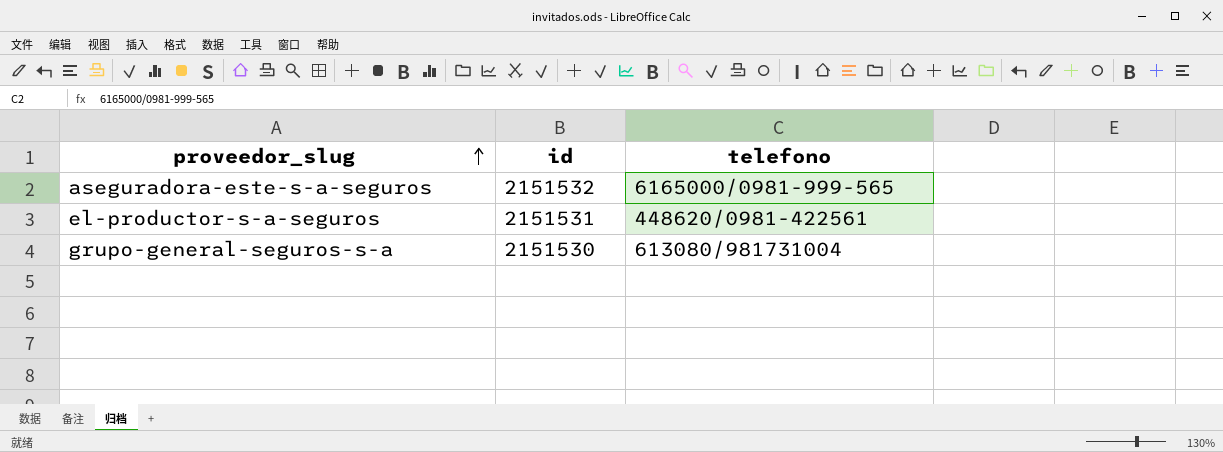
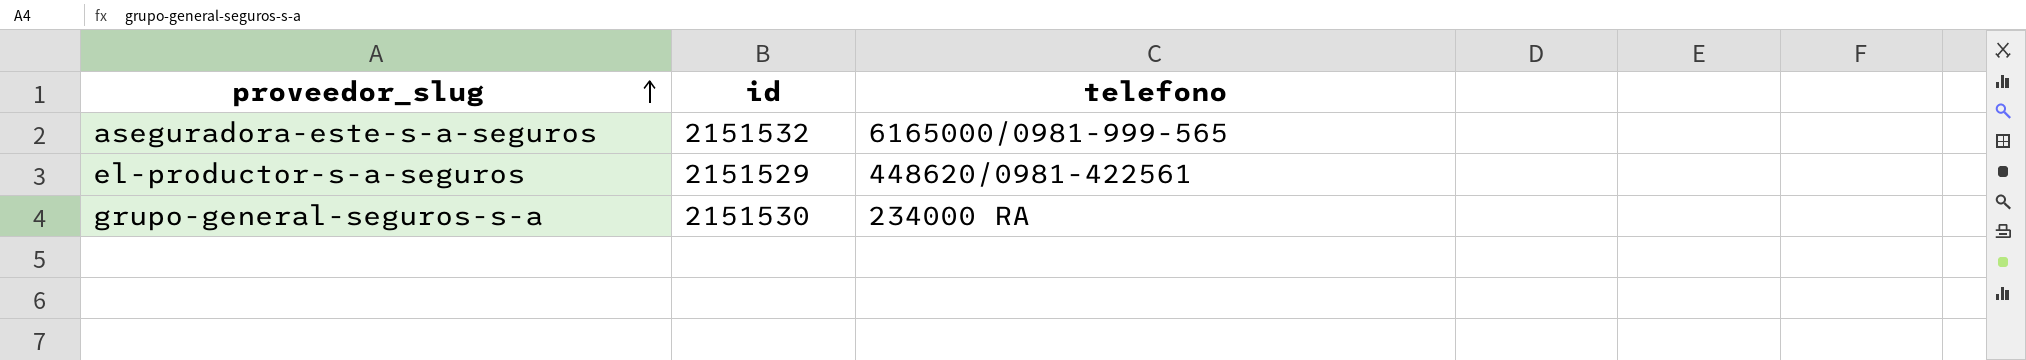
el-productor-s-a-seguros | id: 2151531 -> 2151529
grupo-general-seguros-s-a | telefono: 613080/981731004 -> 234000 RA

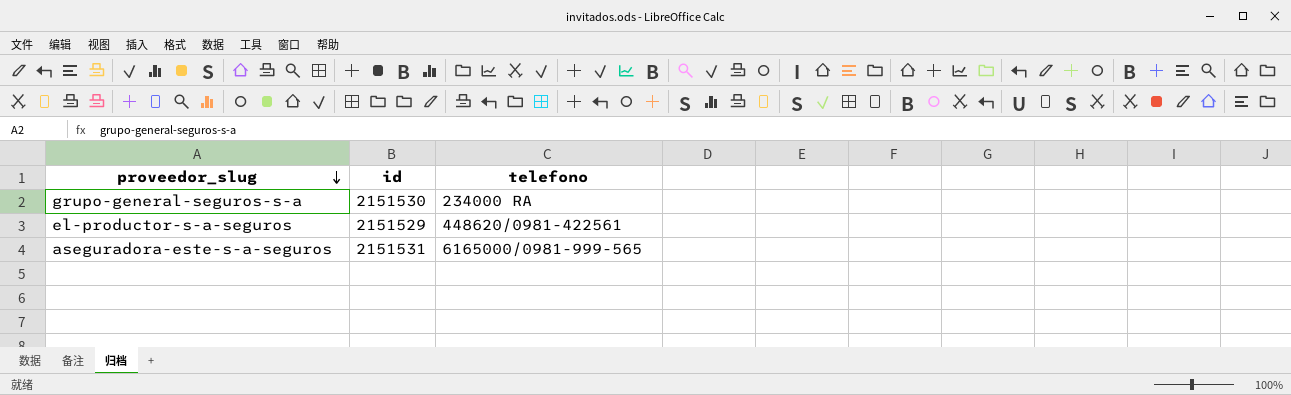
row order: proveedor_slug ascending -> proveedor_slug descending
aseguradora-este-s-a-seguros | id: 2151532 -> 2151531

